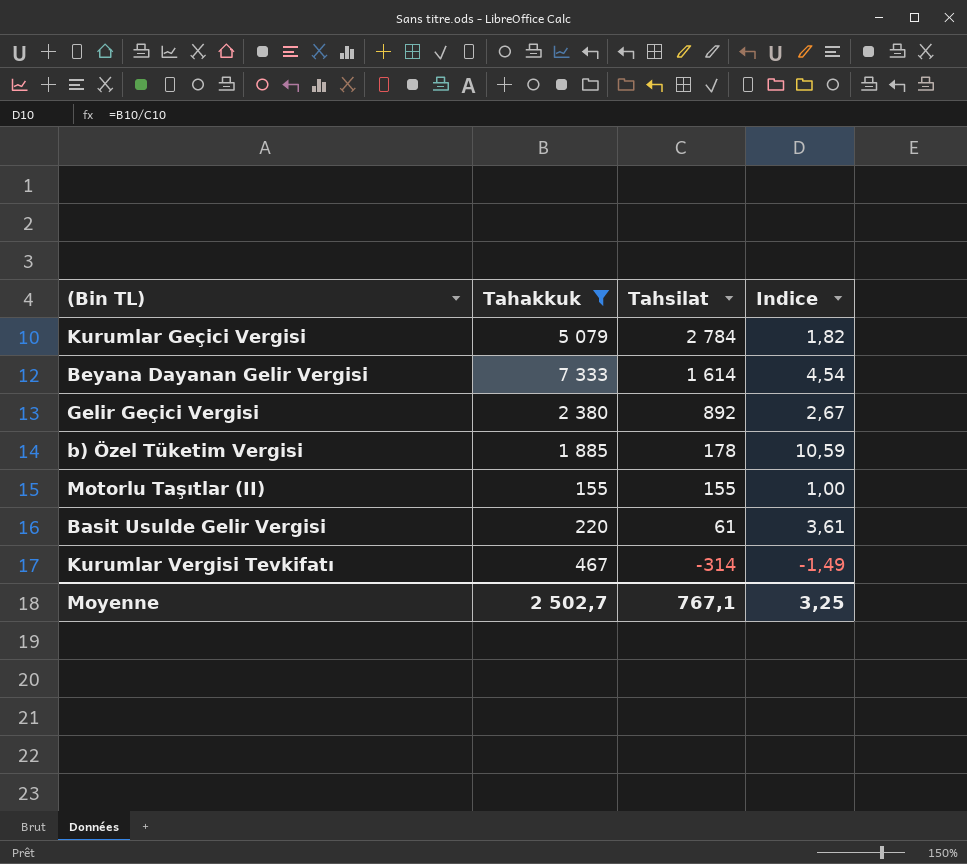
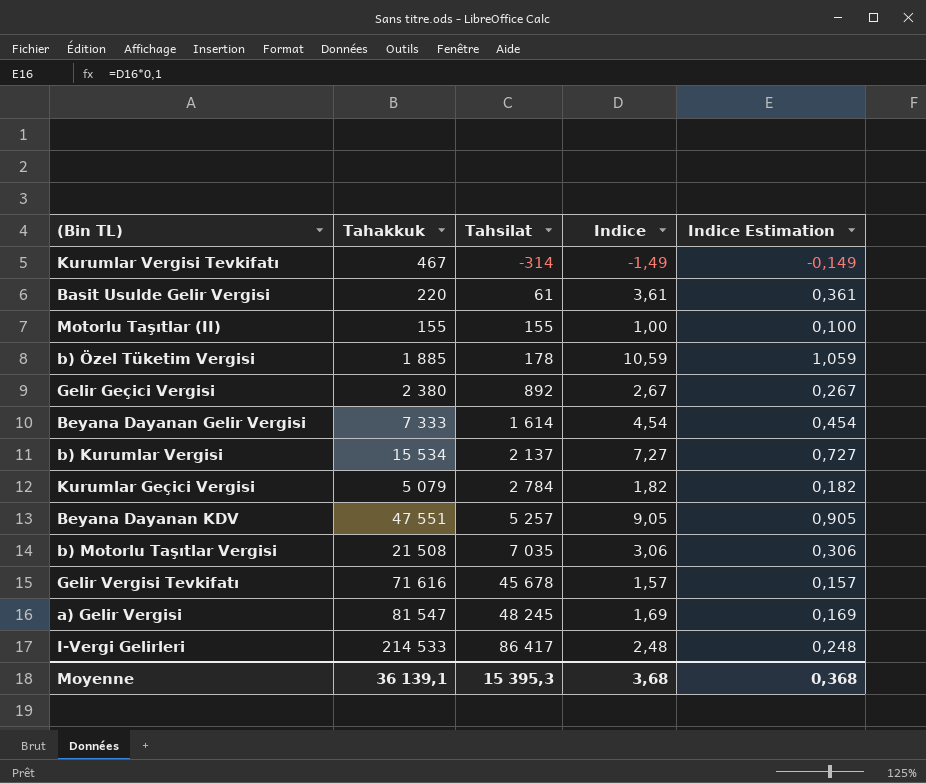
filter: Tahakkuk <= 7 333 -> none
row order: Tahsilat descending -> Tahsilat ascending
column Indice Estimation | formula: none -> [Indice] * 0,1
Moyenne | Tahakkuk: 2 502,7 -> 36 139,1
Moyenne | Tahsilat: 767,1 -> 15 395,3
Moyenne | Indice: 3,25 -> 3,68

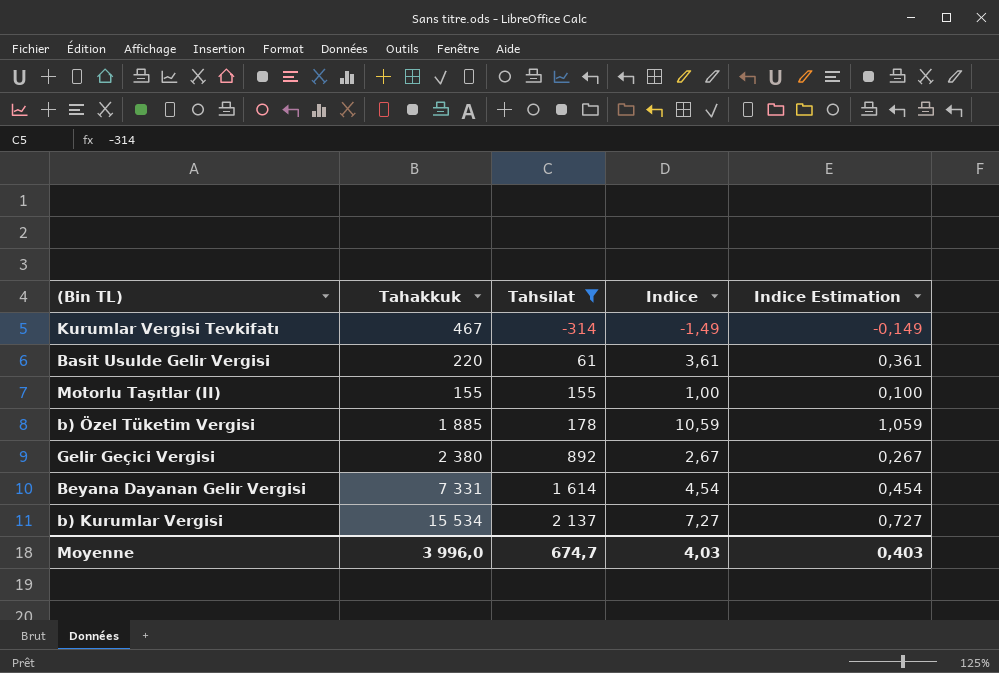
filter: none -> Tahsilat <= 2 137
Beyana Dayanan Gelir Vergisi | Tahakkuk: 7 333 -> 7 331
Moyenne | Tahakkuk: 36 139,1 -> 3 996,0
Moyenne | Tahsilat: 15 395,3 -> 674,7
Moyenne | Indice: 3,68 -> 4,03
Moyenne | Indice Estimation: 0,368 -> 0,403

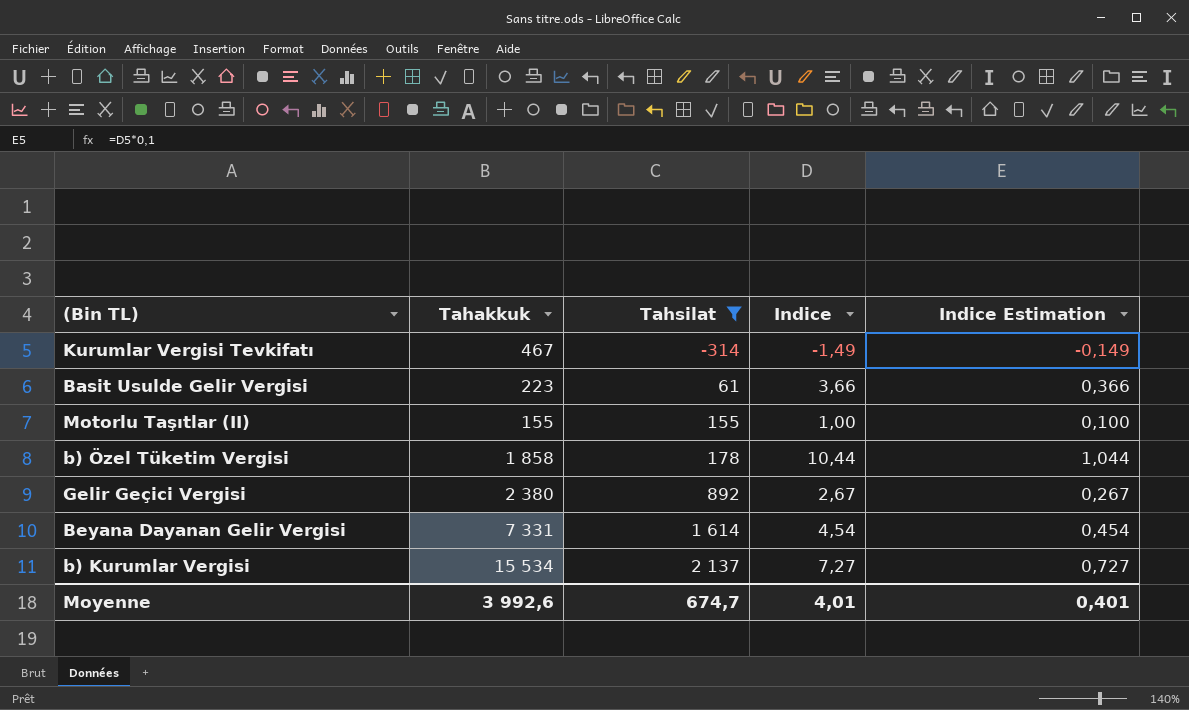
Basit Usulde Gelir Vergisi | Tahakkuk: 220 -> 223
Basit Usulde Gelir Vergisi | Indice: 3,61 -> 3,66
Basit Usulde Gelir Vergisi | Indice Estimation: 0,361 -> 0,366
b) Özel Tüketim Vergisi | Tahakkuk: 1 885 -> 1 858
b) Özel Tüketim Vergisi | Indice: 10,59 -> 10,44
b) Özel Tüketim Vergisi | Indice Estimation: 1,059 -> 1,044
Moyenne | Tahakkuk: 3 996,0 -> 3 992,6
Moyenne | Indice: 4,03 -> 4,01
Moyenne | Indice Estimation: 0,403 -> 0,401

